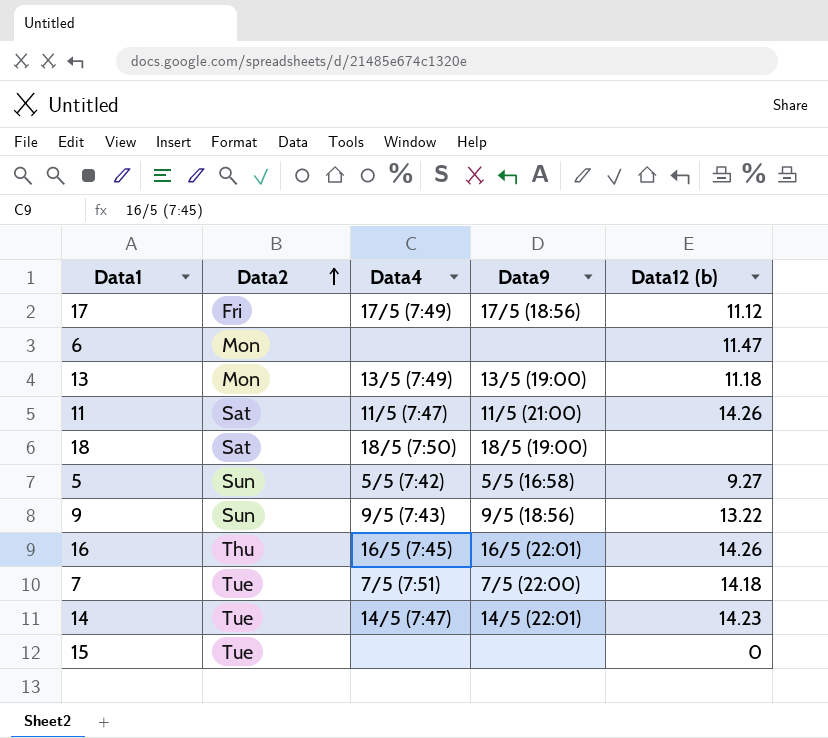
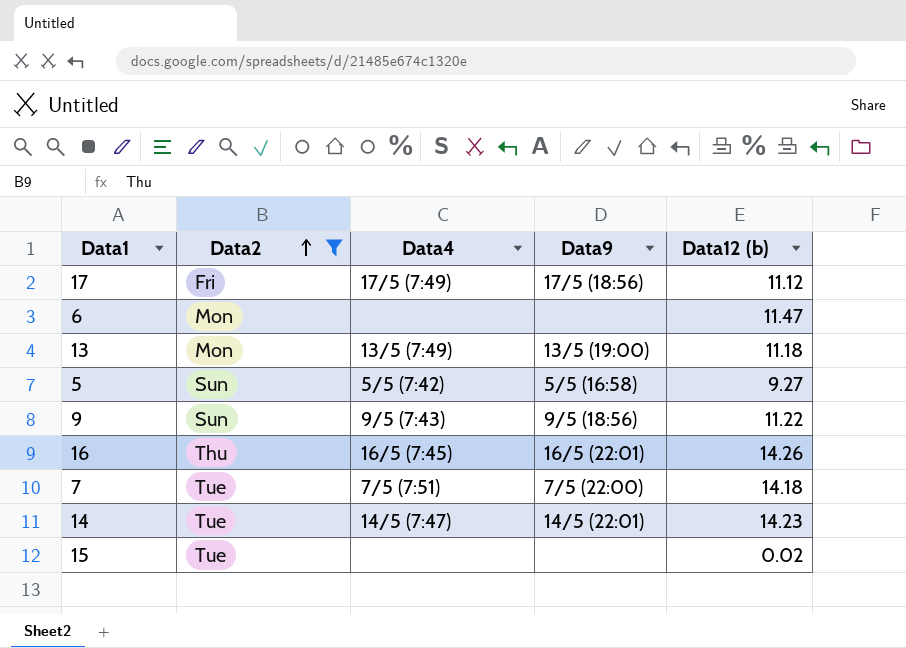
filter: none -> Data2 != Sat
9 | Data12 (b): 13.22 -> 11.22
15 | Data12 (b): 0 -> 0.02

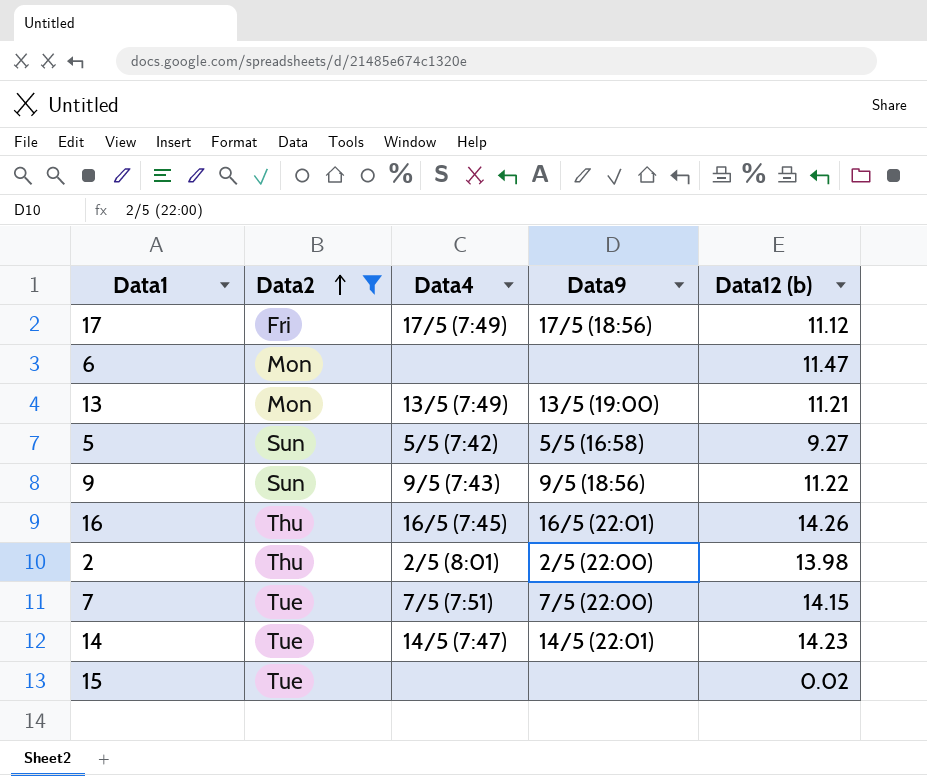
13 | Data12 (b): 11.18 -> 11.21
row 2: none -> Thu | 2/5 (8:01) | 2/5 (22:00) | 13.98
7 | Data12 (b): 14.18 -> 14.15

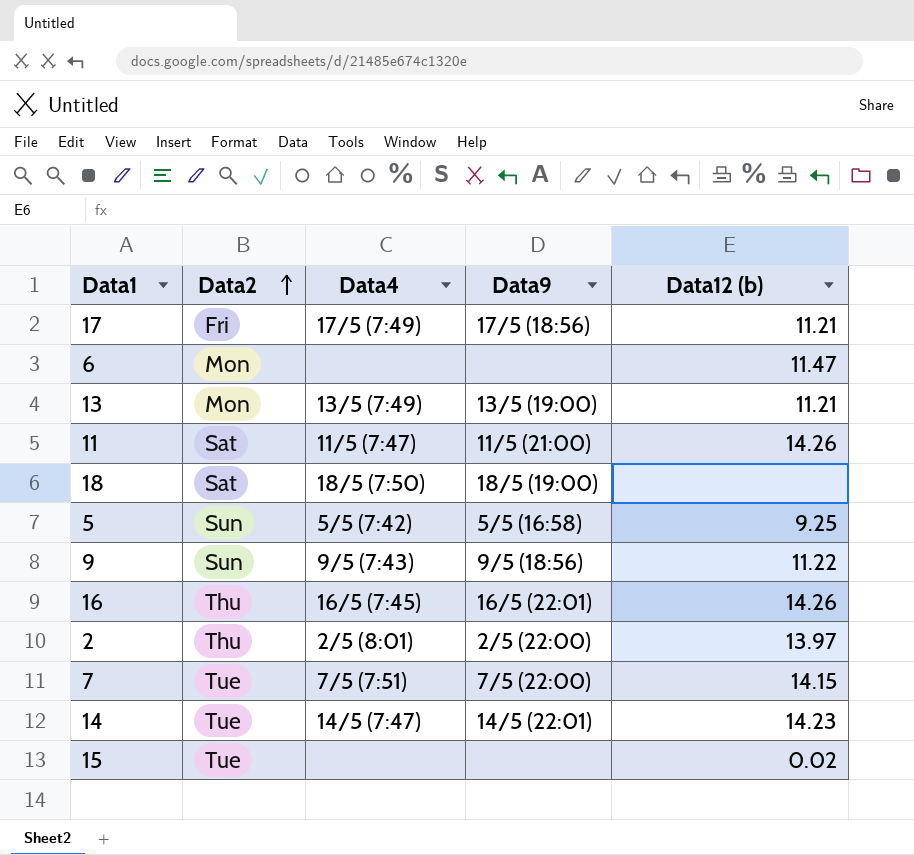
filter: Data2 != Sat -> none
17 | Data12 (b): 11.12 -> 11.21
5 | Data12 (b): 9.27 -> 9.25
2 | Data12 (b): 13.98 -> 13.97

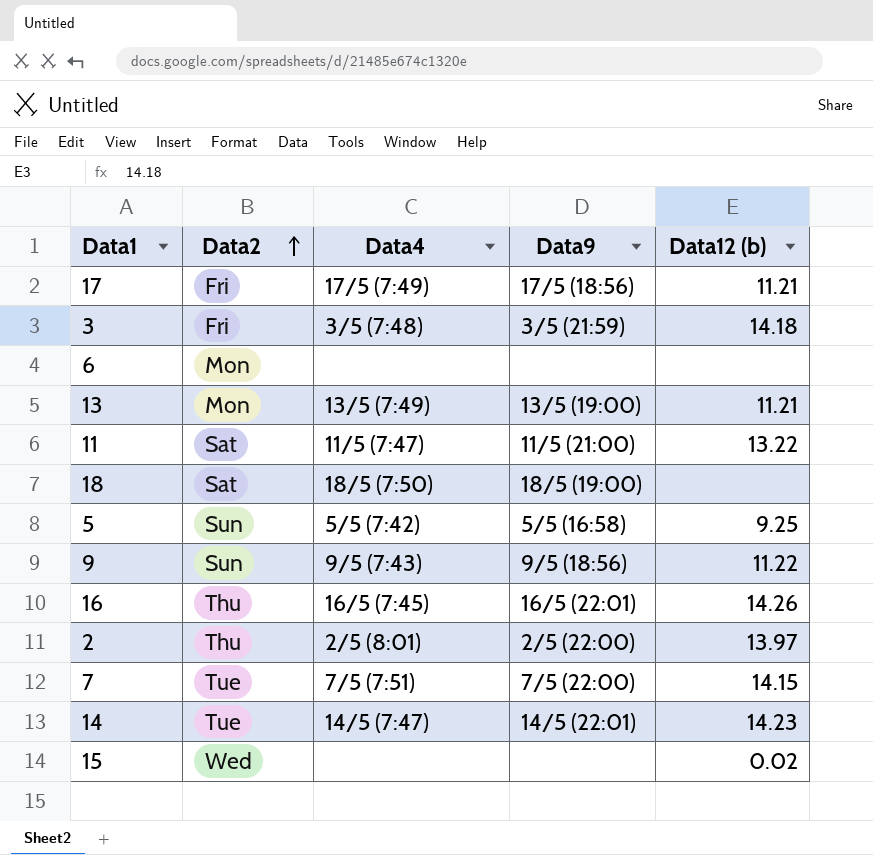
row 3: none -> Fri | 3/5 (7:48) | 3/5 (21:59) | 14.18
6 | Data12 (b): 11.47 -> none
11 | Data12 (b): 14.26 -> 13.22
15 | Data2: Tue -> Wed

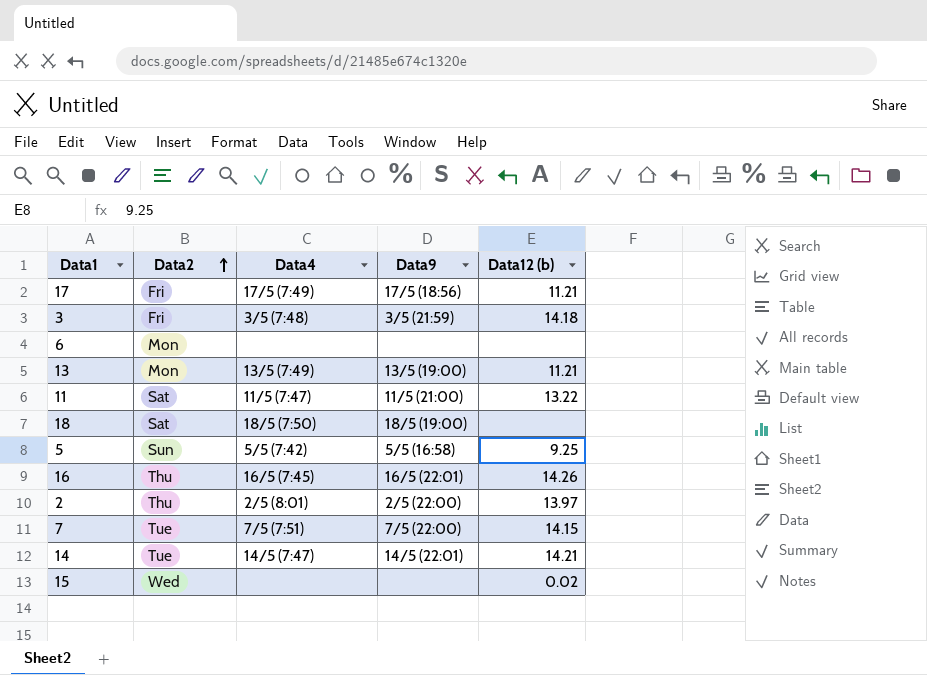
row 9: Sun | 9/5 (7:43) | 9/5 (18:56) | 11.22 -> none
14 | Data12 (b): 14.23 -> 14.21

